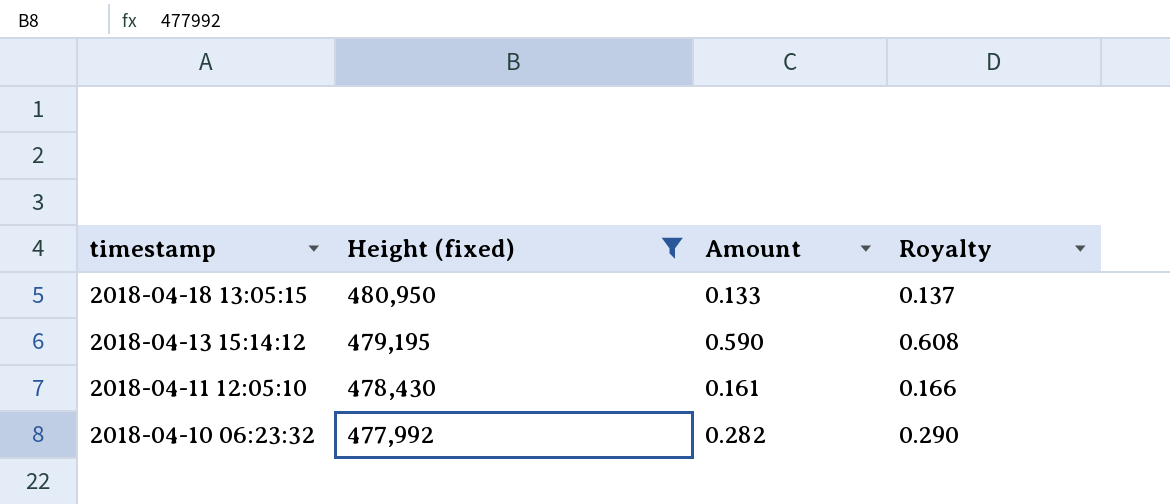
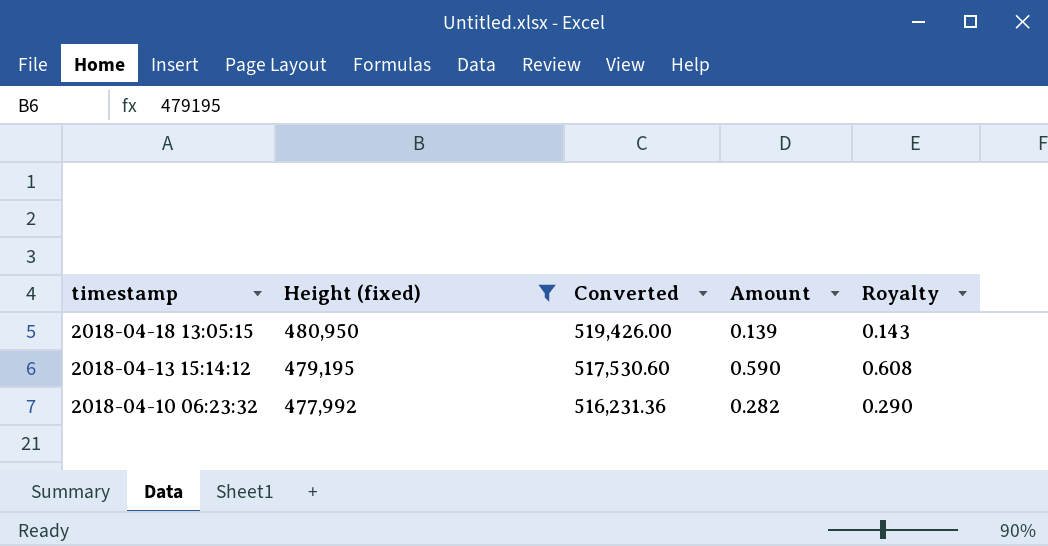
column Converted | formula: none -> [Height (fixed)] * 1.08
row 2018-04-11 12:05:10: 478,430 | 0.161 | 0.166 -> none
2018-04-18 13:05:15 | Amount: 0.133 -> 0.139
2018-04-18 13:05:15 | Royalty: 0.137 -> 0.143

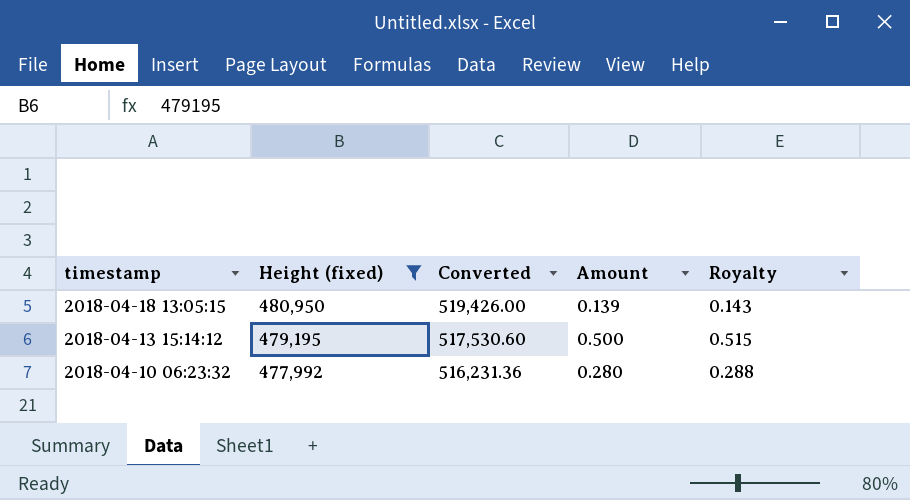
2018-04-13 15:14:12 | Amount: 0.590 -> 0.500
2018-04-13 15:14:12 | Royalty: 0.608 -> 0.515
2018-04-10 06:23:32 | Amount: 0.282 -> 0.280
2018-04-10 06:23:32 | Royalty: 0.290 -> 0.288

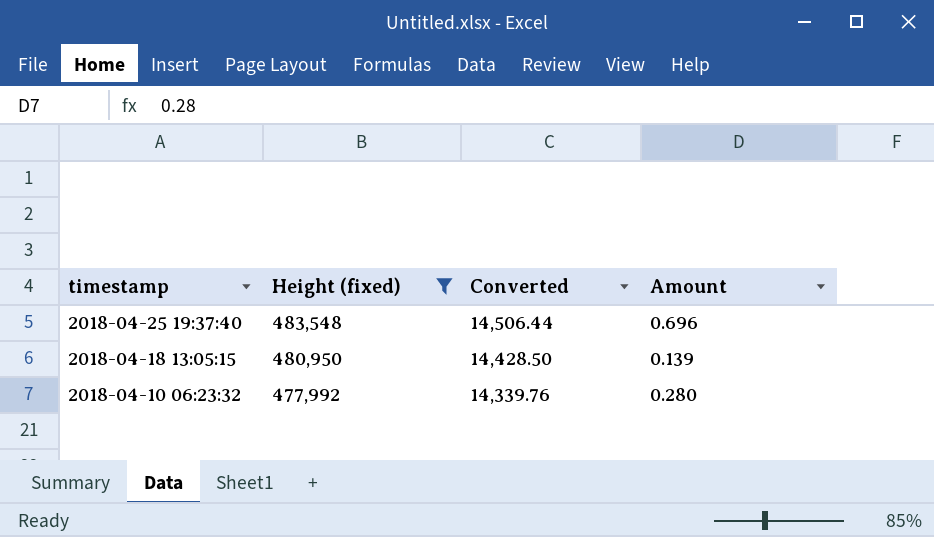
column Royalty | formula: [Amount] * 1.03 -> none
column Converted | formula: [Height (fixed)] * 1.08 -> [Height (fixed)] * 0.03
row 2018-04-13 15:14:12: 479,195 | 517,530.60 | 0.500 | 0.515 -> none
row 2018-04-25 19:37:40: none -> 483,548 | 14,506.44 | 0.696

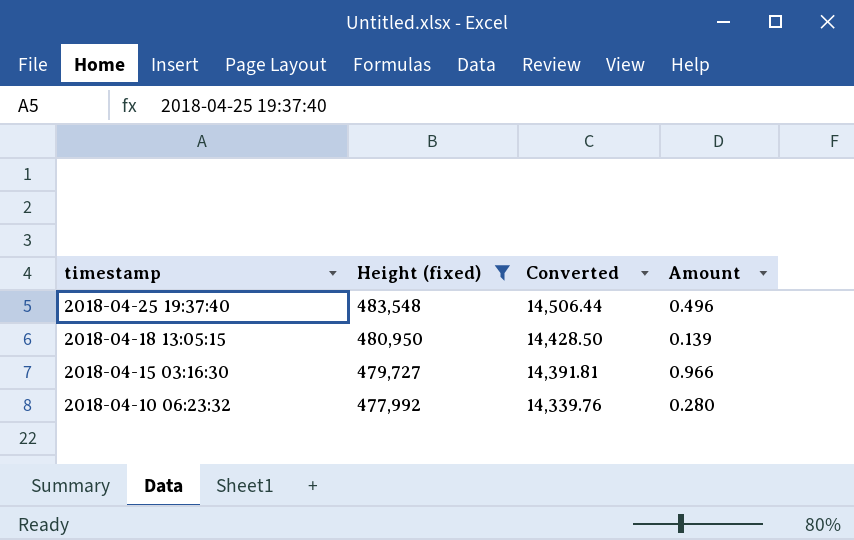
2018-04-25 19:37:40 | Amount: 0.696 -> 0.496
row 2018-04-15 03:16:30: none -> 479,727 | 14,391.81 | 0.966

